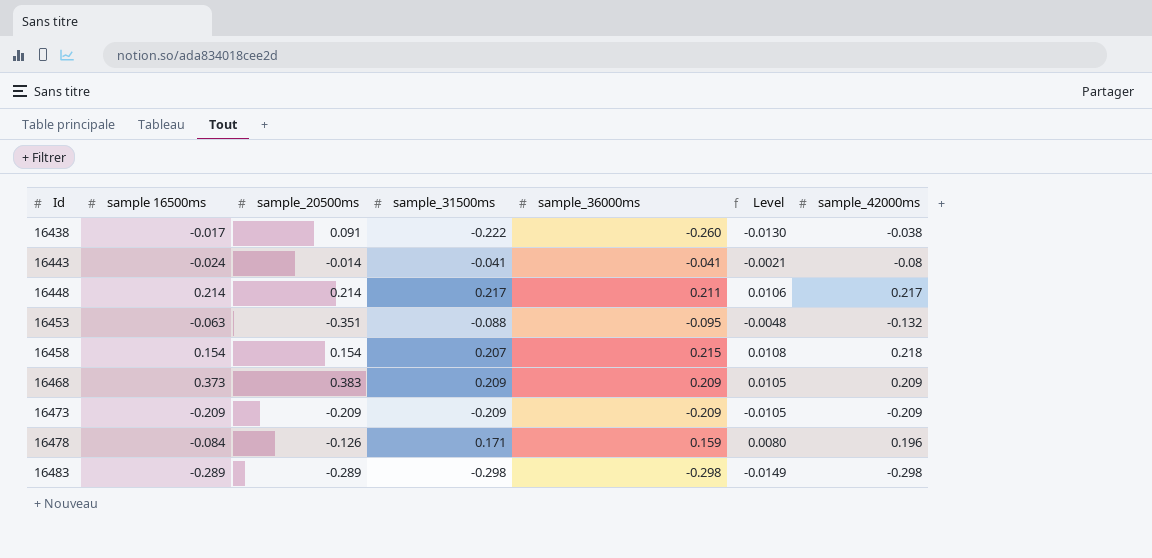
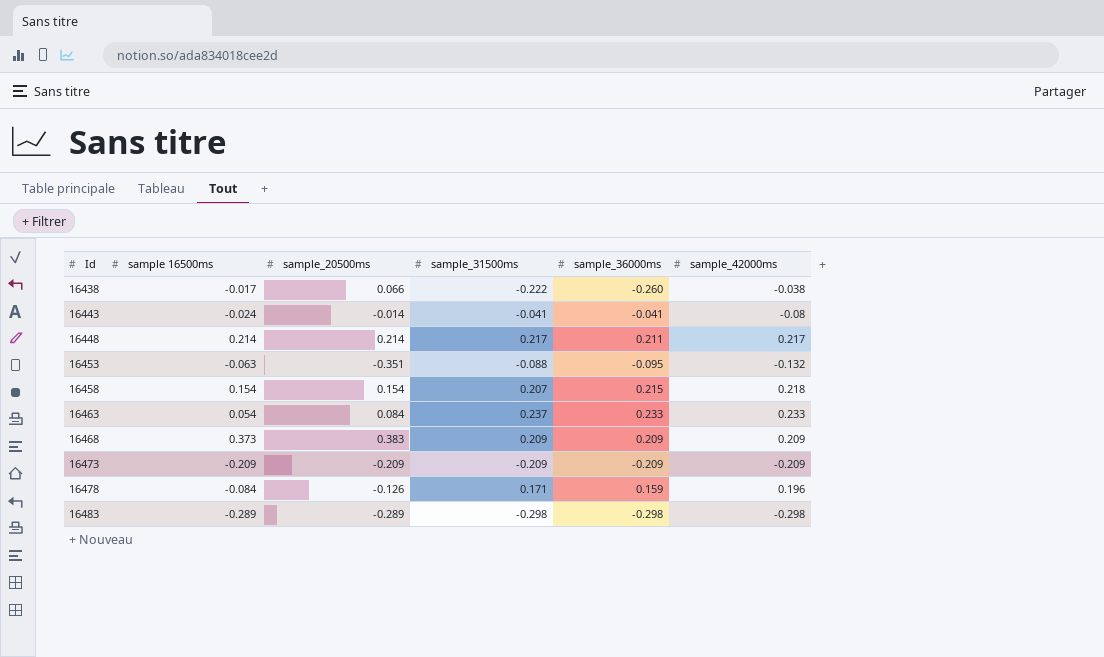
column Level | formula: [sample_36000ms] * 0.05 -> none
16438 | sample_20500ms: 0.091 -> 0.066
row 16463: none -> 0.054 | 0.084 | 0.237 | 0.233 | 0.233

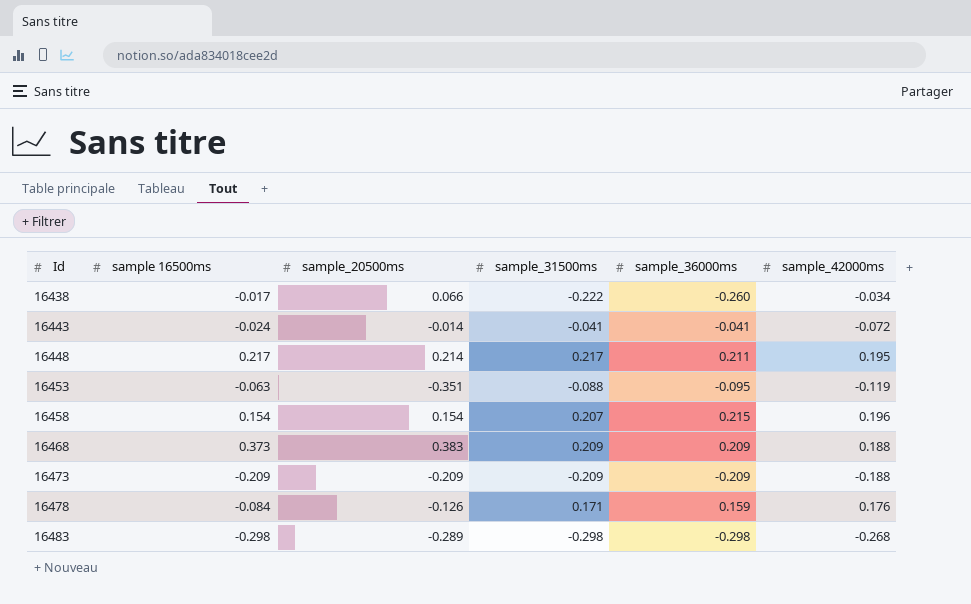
row 16463: 0.054 | 0.084 | 0.237 | 0.233 | 0.233 -> none
16438 | sample_42000ms: -0.038 -> -0.034
16443 | sample_42000ms: -0.08 -> -0.072
16448 | sample 16500ms: 0.214 -> 0.217
16448 | sample_42000ms: 0.217 -> 0.195
16453 | sample_42000ms: -0.132 -> -0.119
16458 | sample_42000ms: 0.218 -> 0.196
16468 | sample_42000ms: 0.209 -> 0.188
16473 | sample_42000ms: -0.209 -> -0.188
16478 | sample_42000ms: 0.196 -> 0.176
16483 | sample 16500ms: -0.289 -> -0.298
16483 | sample_42000ms: -0.298 -> -0.268

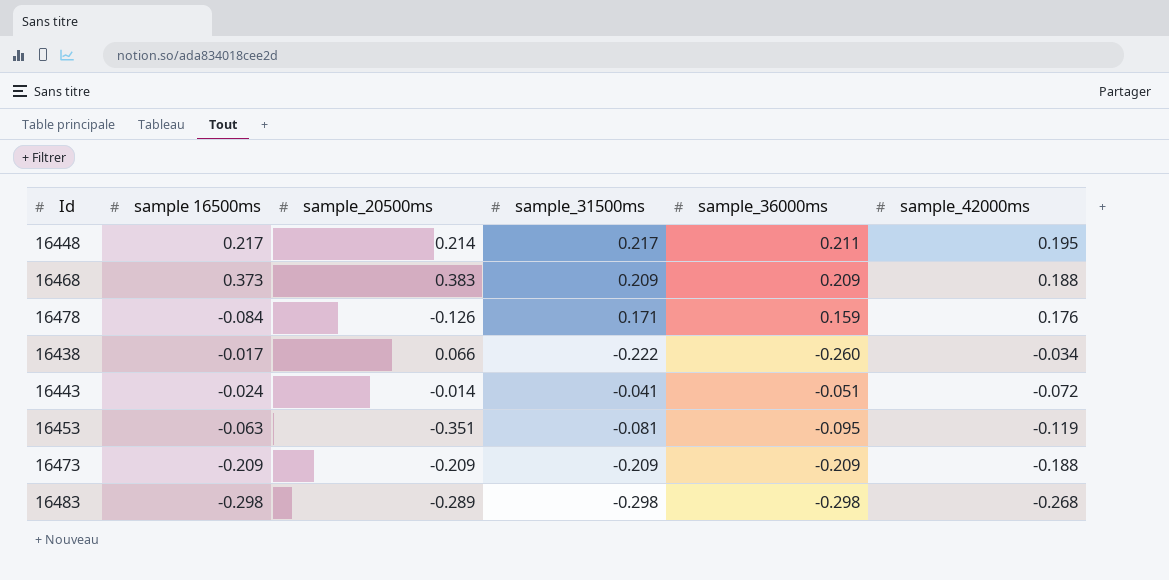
row order: Id ascending -> sample_42000ms descending
row 16458: 0.154 | 0.154 | 0.207 | 0.215 | 0.196 -> none
16443 | sample_36000ms: -0.041 -> -0.051
16453 | sample_31500ms: -0.088 -> -0.081

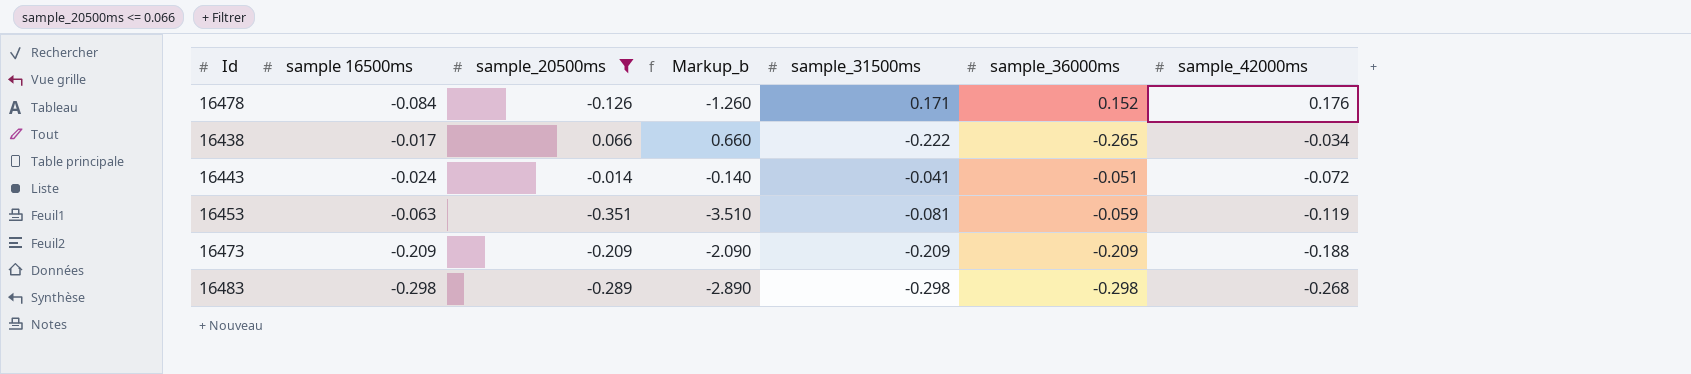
filter: none -> sample_20500ms <= 0.066
column Markup_b | formula: none -> [sample_20500ms] * 10
16478 | sample_36000ms: 0.159 -> 0.152
16438 | sample_36000ms: -0.260 -> -0.265
16453 | sample_36000ms: -0.095 -> -0.059

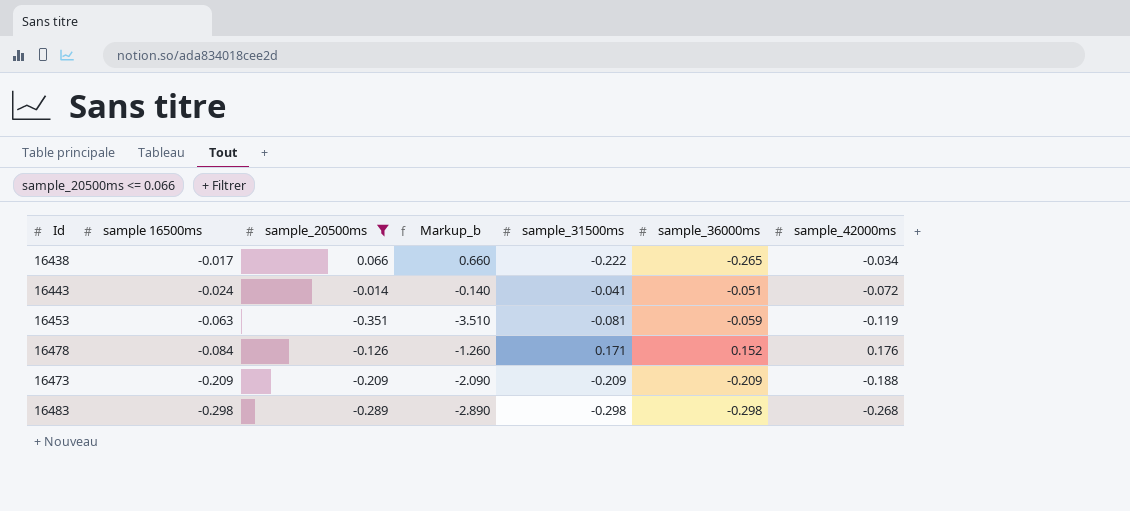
row order: sample_42000ms descending -> sample 16500ms descending

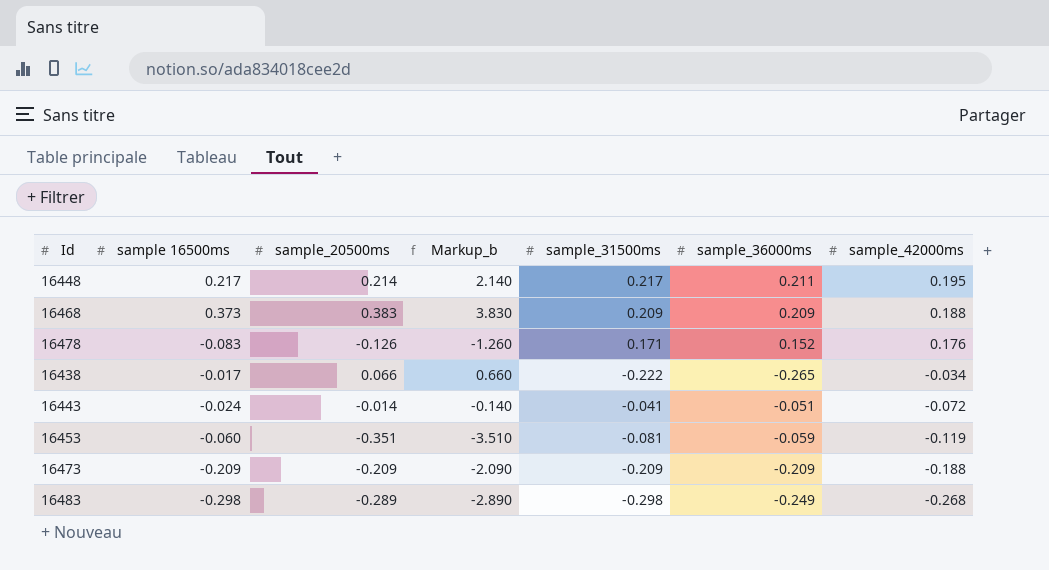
filter: sample_20500ms <= 0.066 -> none
row order: sample 16500ms descending -> sample_42000ms descending
16478 | sample 16500ms: -0.084 -> -0.083
16453 | sample 16500ms: -0.063 -> -0.060
16483 | sample_36000ms: -0.298 -> -0.249

